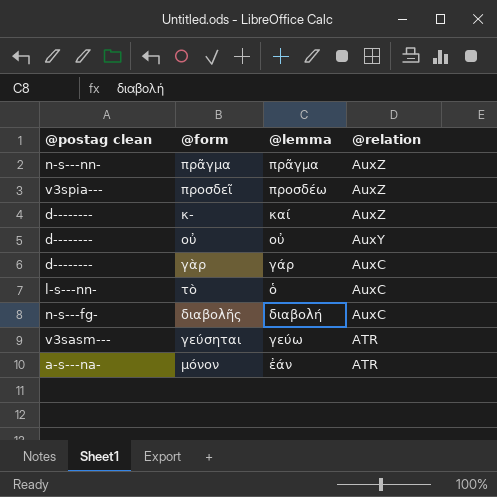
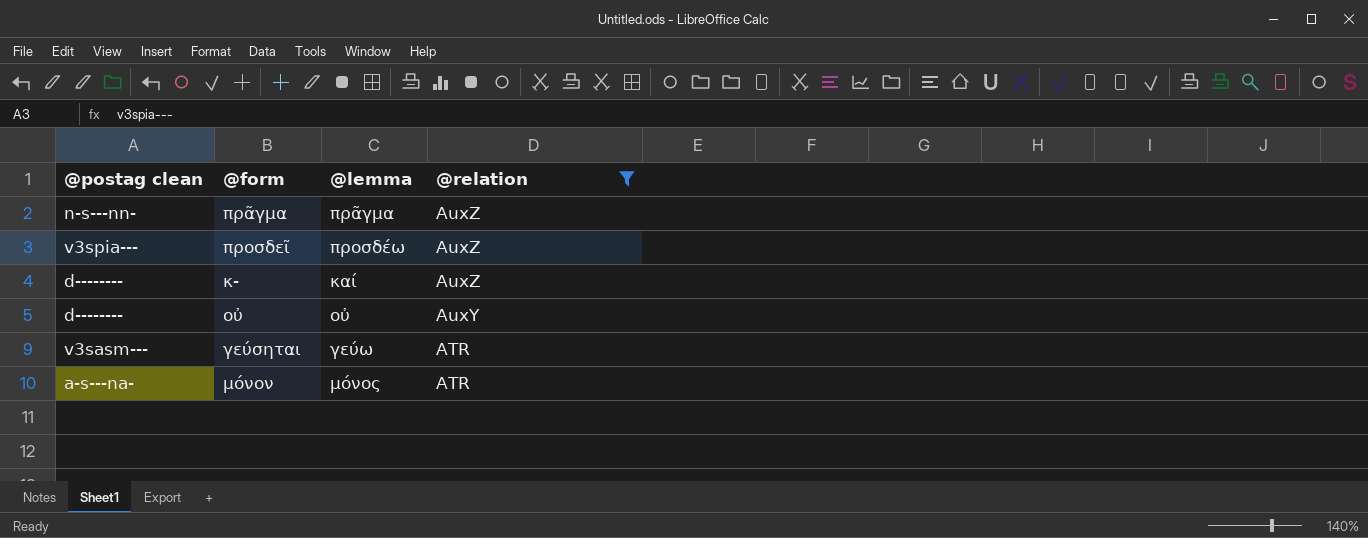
filter: none -> @relation != AuxC
μόνον | @lemma: ἐάν -> μόνος

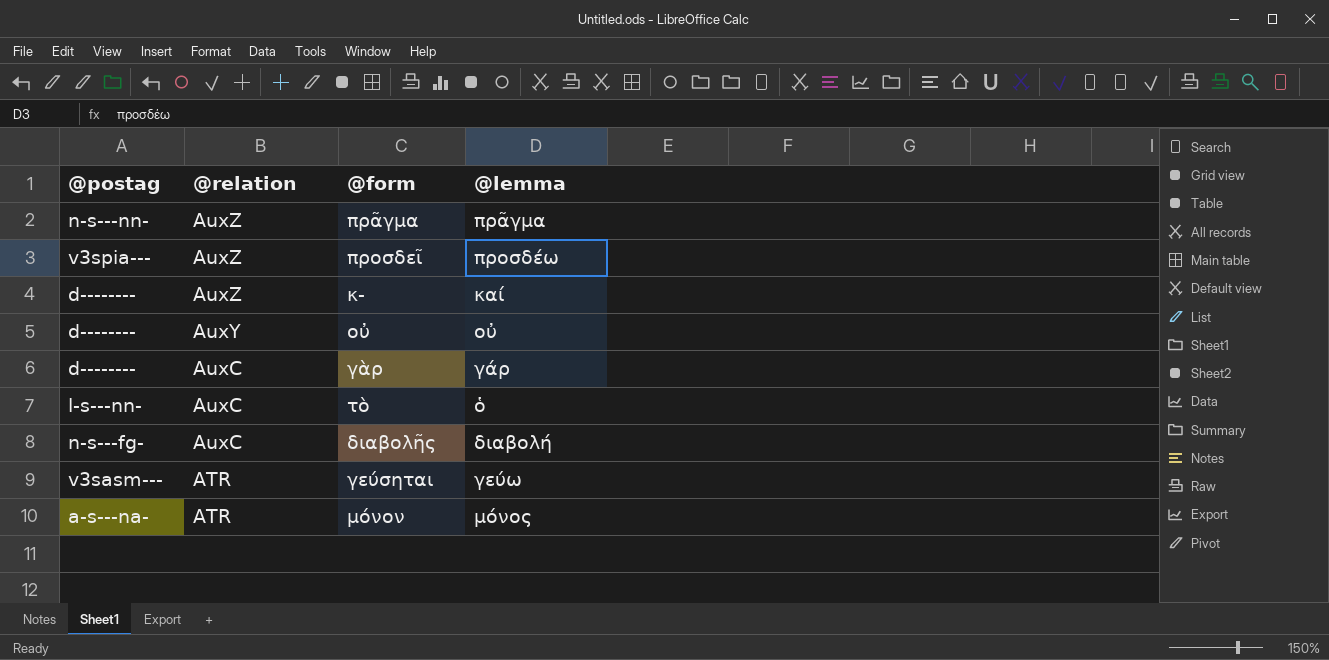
filter: @relation != AuxC -> none
column name: @postag clean -> @postag
column @relation | position: 4 -> 2

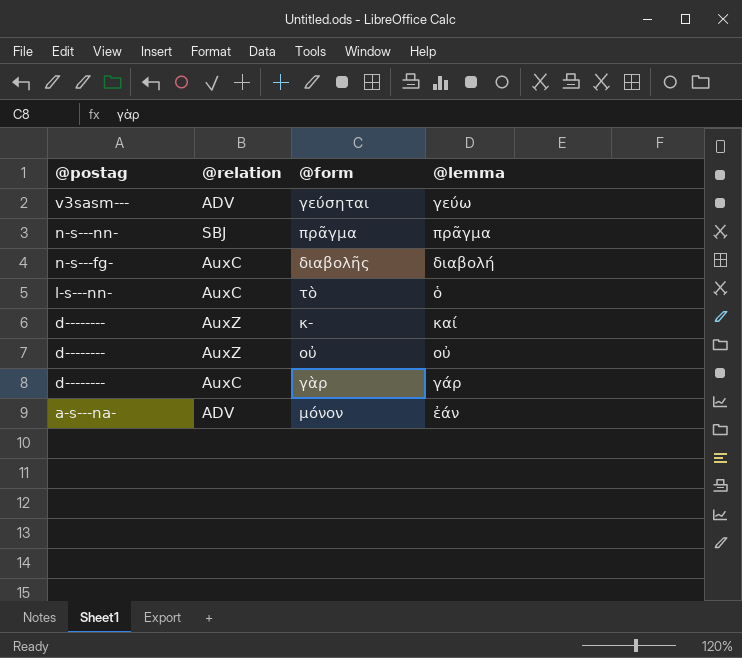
row order: @relation descending -> @postag descending
row προσδεῖ: v3spia--- | AuxZ | προσδέω -> none
γεύσηται | @relation: ATR -> ADV
πρᾶγμα | @relation: AuxZ -> SBJ
οὐ | @relation: AuxY -> AuxZ
μόνον | @relation: ATR -> ADV
μόνον | @lemma: μόνος -> ἐάν

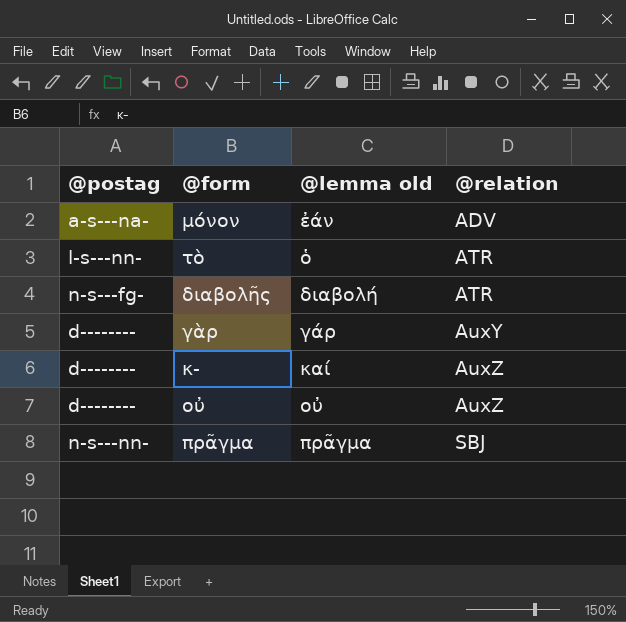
row order: @postag descending -> @relation ascending
column name: @lemma -> @lemma old
column @relation | position: 2 -> 4
row γεύσηται: v3sasm--- | ADV | γεύω -> none
τὸ | @relation: AuxC -> ATR
διαβολῆς | @relation: AuxC -> ATR
γὰρ | @relation: AuxC -> AuxY

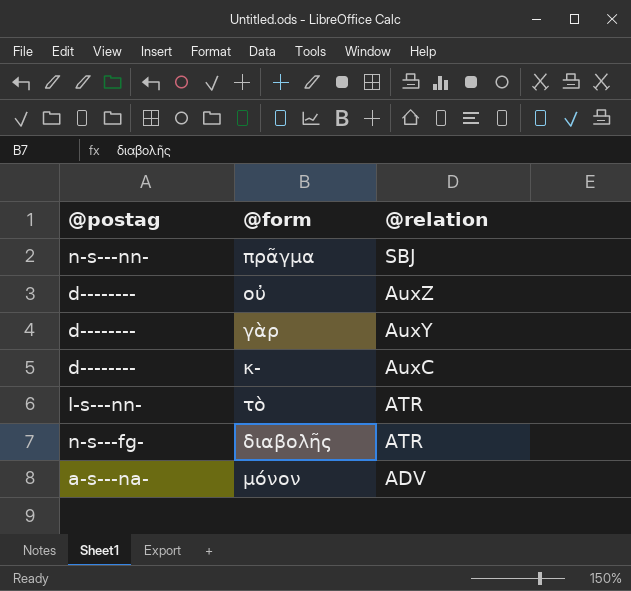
row order: @relation ascending -> @relation descending
column @lemma old | position: 3 -> none
κ- | @relation: AuxZ -> AuxC

